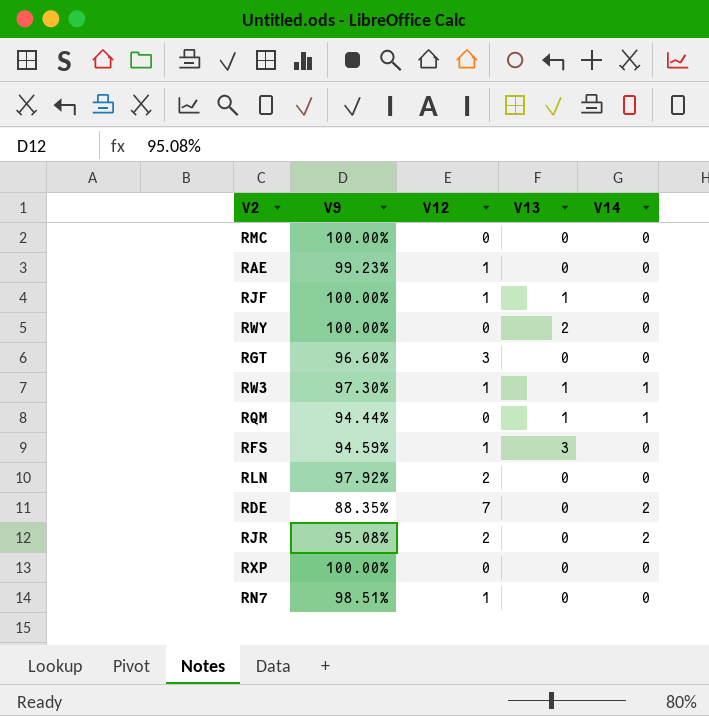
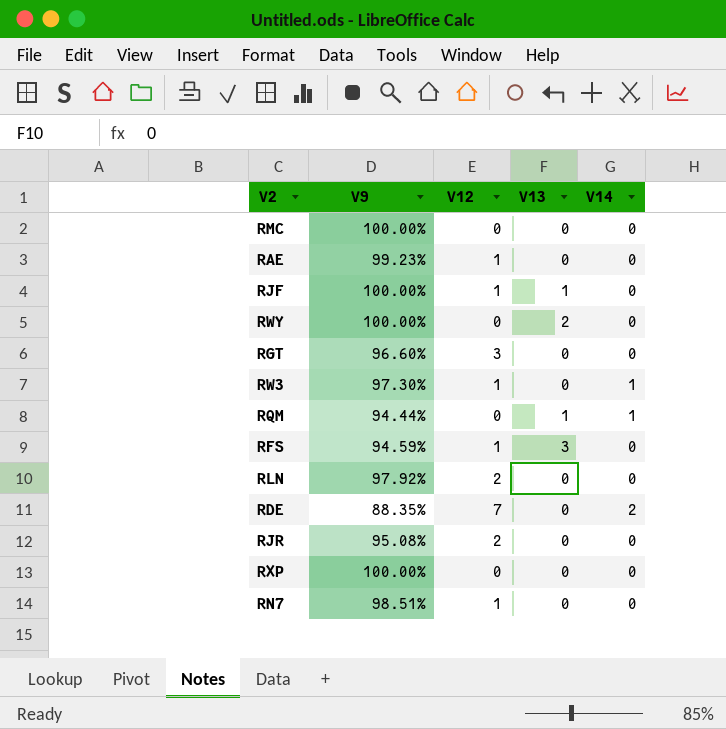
RW3 | V13: 1 -> 0
RJR | V14: 2 -> 0

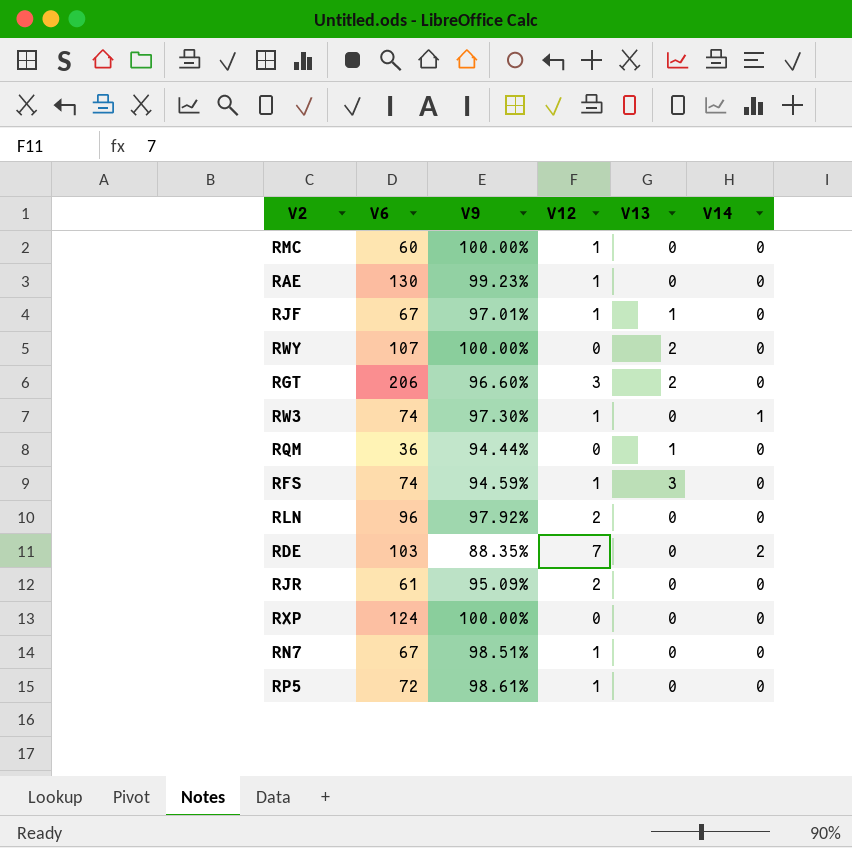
column V6 | position: none -> 2
RMC | V12: 0 -> 1
RJF | V9: 100.00% -> 97.01%
RGT | V13: 0 -> 2
RQM | V14: 1 -> 0
RJR | V9: 95.08% -> 95.09%
row RP5: none -> 72 | 98.61% | 1 | 0 | 0

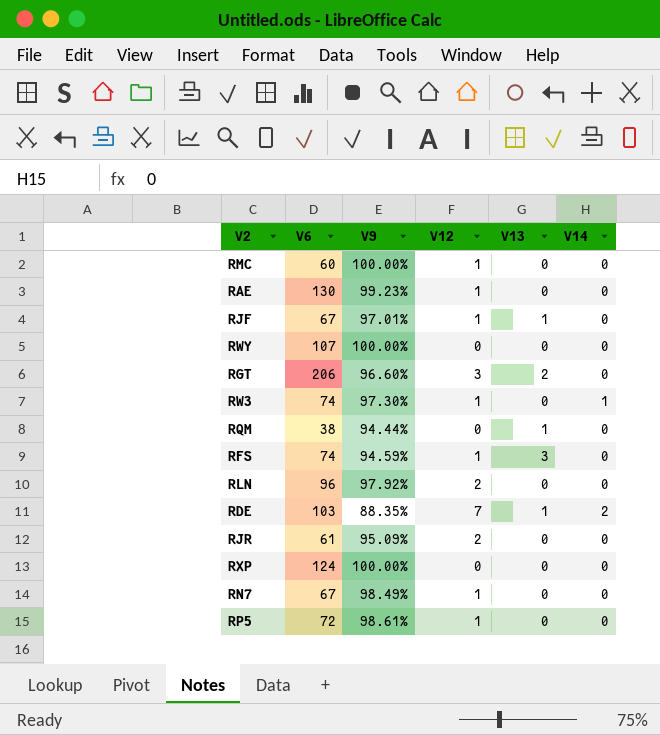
RWY | V13: 2 -> 0
RQM | V6: 36 -> 38
RDE | V13: 0 -> 1
RN7 | V9: 98.51% -> 98.49%

